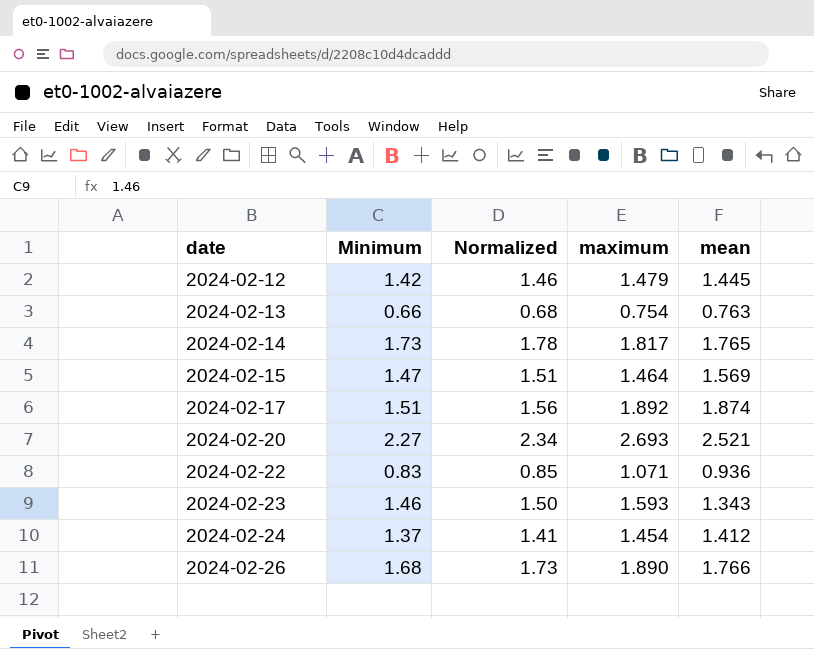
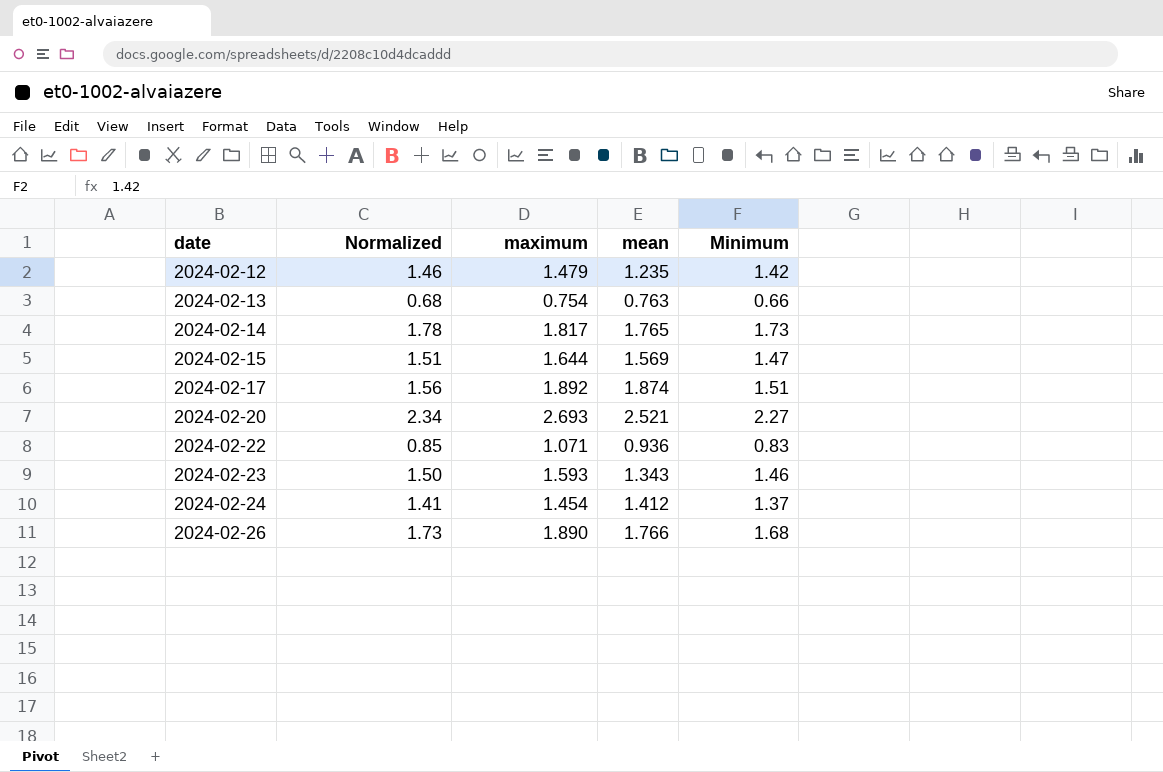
column Minimum | position: 2 -> 5
2024-02-12 | mean: 1.445 -> 1.235
2024-02-15 | maximum: 1.464 -> 1.644

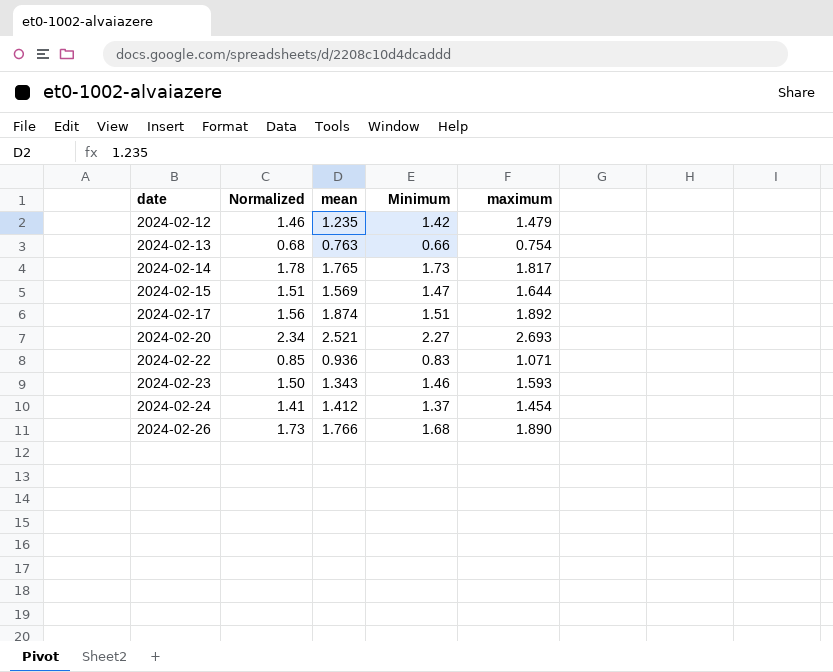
column maximum | position: 3 -> 5

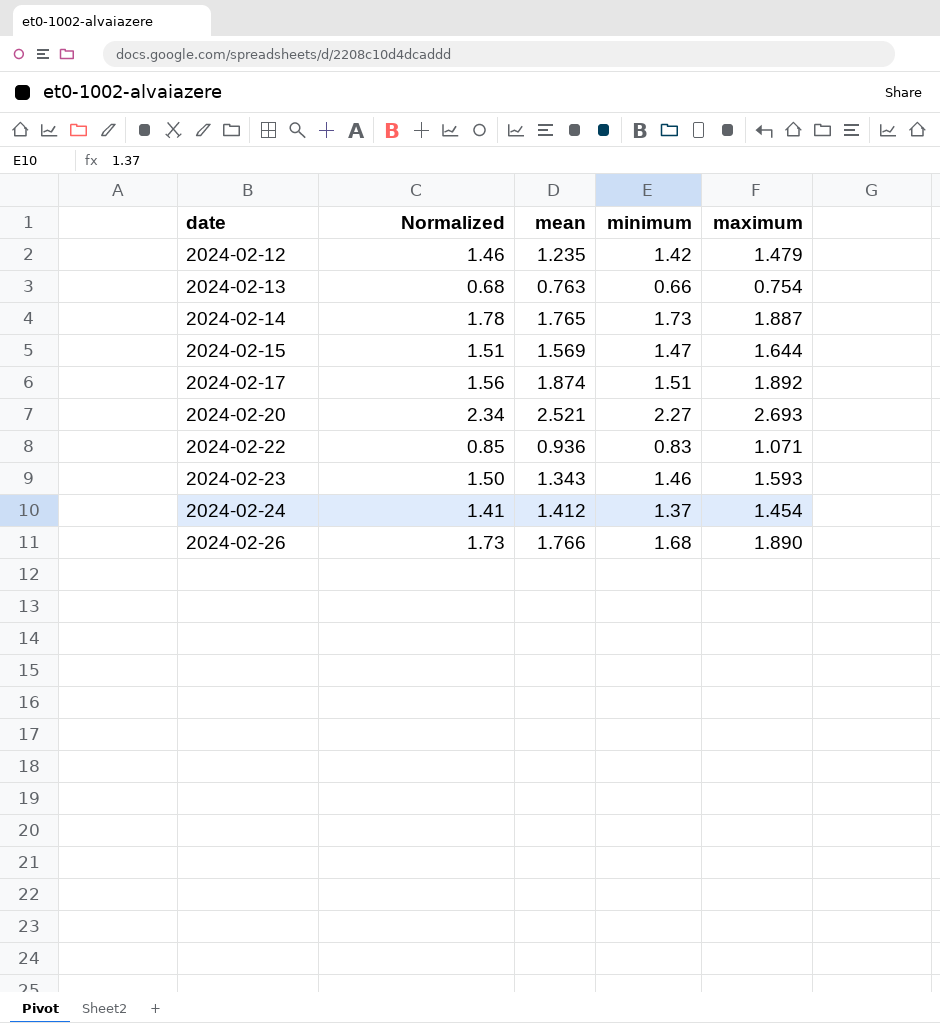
column name: Minimum -> minimum
2024-02-14 | maximum: 1.817 -> 1.887

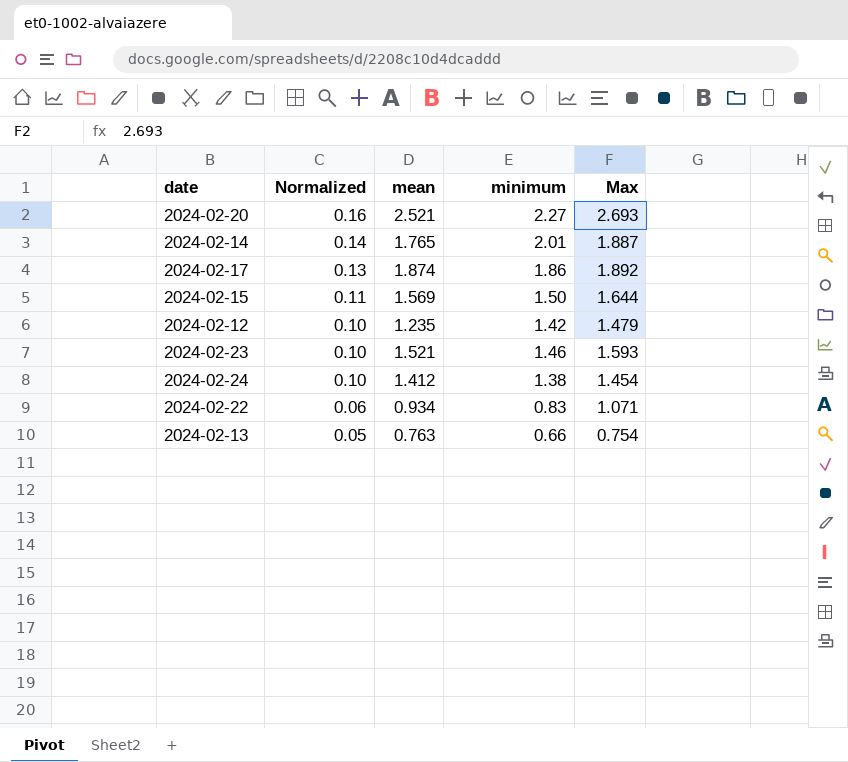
row order: date ascending -> Normalized descending
column Normalized | formula: [minimum] * 1.03 -> [minimum] * 0.07
column name: maximum -> Max
row 2024-02-26: 1.73 | 1.766 | 1.68 | 1.890 -> none
2024-02-14 | minimum: 1.73 -> 2.01
2024-02-17 | minimum: 1.51 -> 1.86
2024-02-15 | minimum: 1.47 -> 1.50
2024-02-23 | mean: 1.343 -> 1.521
2024-02-24 | minimum: 1.37 -> 1.38
2024-02-22 | mean: 0.936 -> 0.934

